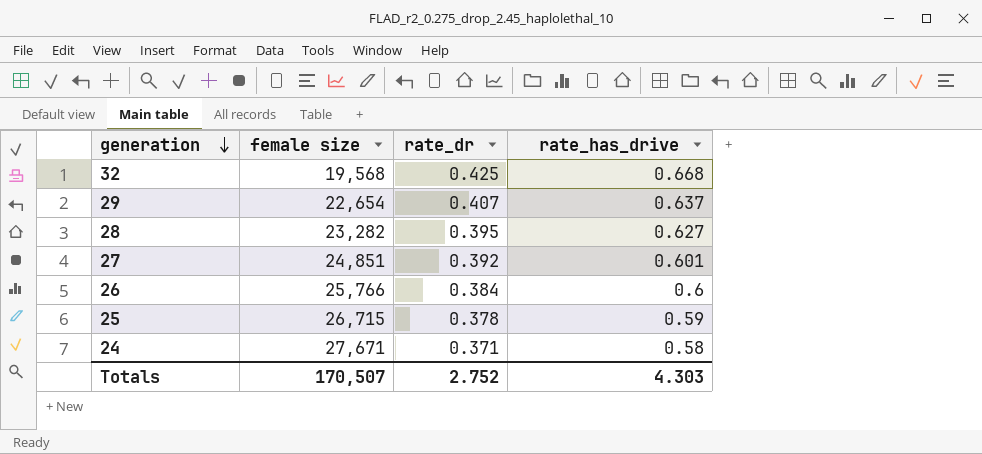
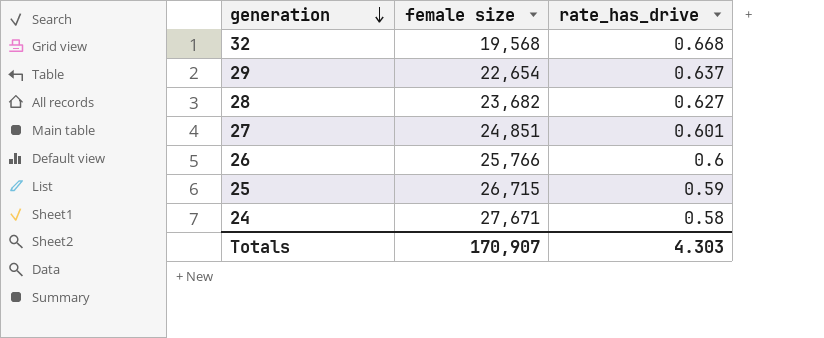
column rate_dr | position: 3 -> none
28 | female size: 23,282 -> 23,682
Totals | female size: 170,507 -> 170,907

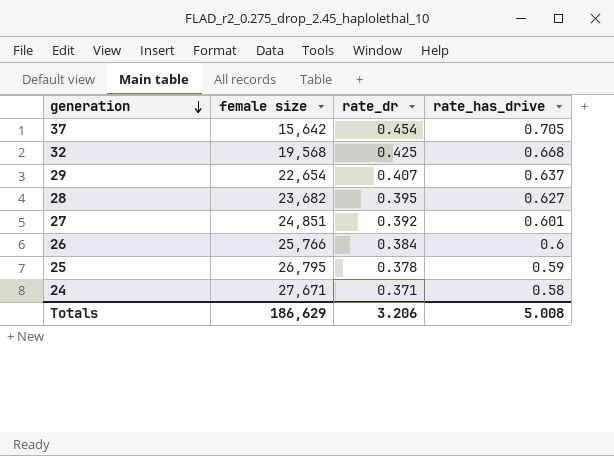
column rate_dr | position: none -> 3
row 37: none -> 15,642 | 0.454 | 0.705
25 | female size: 26,715 -> 26,795
Totals | female size: 170,907 -> 186,629
Totals | rate_has_drive: 4.303 -> 5.008

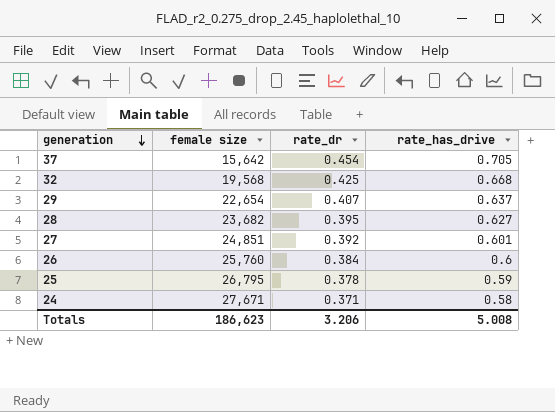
26 | female size: 25,766 -> 25,760
Totals | female size: 186,629 -> 186,623

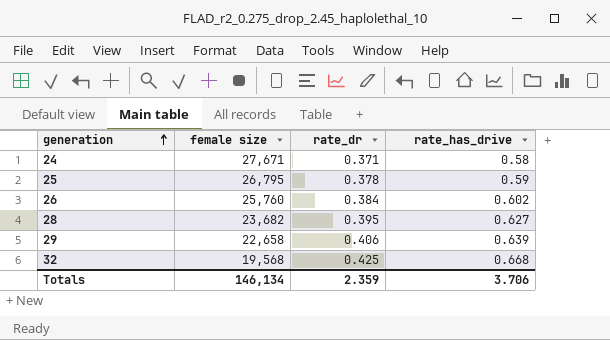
row order: generation descending -> generation ascending
row 37: 15,642 | 0.454 | 0.705 -> none
row 27: 24,851 | 0.392 | 0.601 -> none
26 | rate_has_drive: 0.6 -> 0.602
29 | female size: 22,654 -> 22,658
29 | rate_dr: 0.407 -> 0.406
29 | rate_has_drive: 0.637 -> 0.639
Totals | female size: 186,623 -> 146,134
Totals | rate_dr: 3.206 -> 2.359
Totals | rate_has_drive: 5.008 -> 3.706

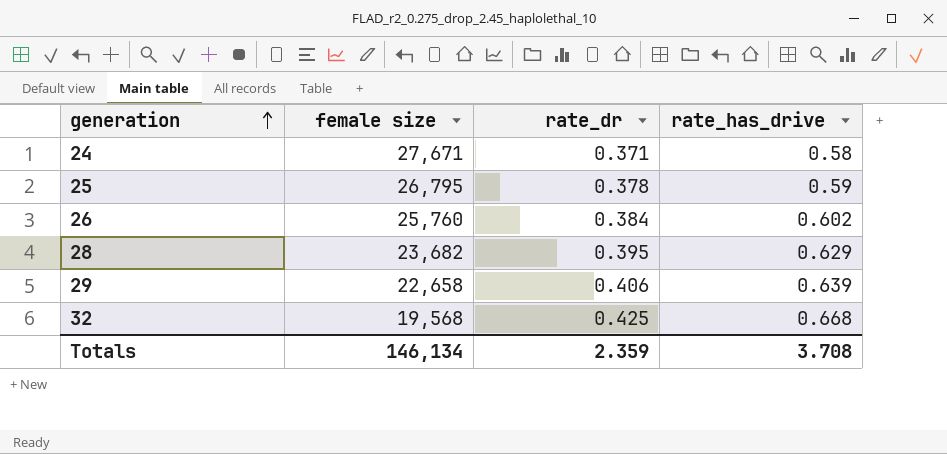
28 | rate_has_drive: 0.627 -> 0.629
Totals | rate_has_drive: 3.706 -> 3.708

